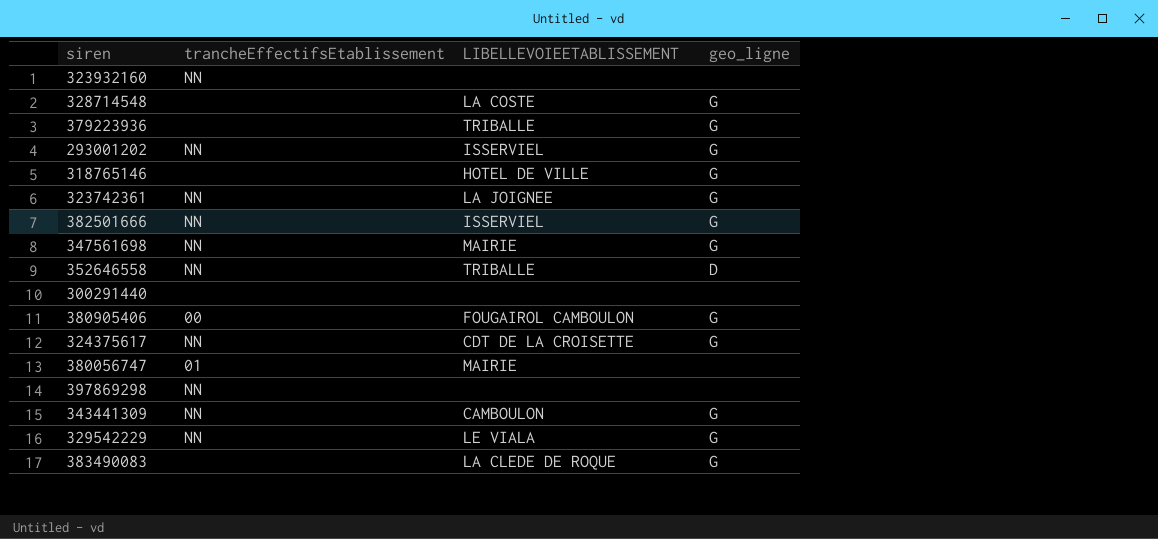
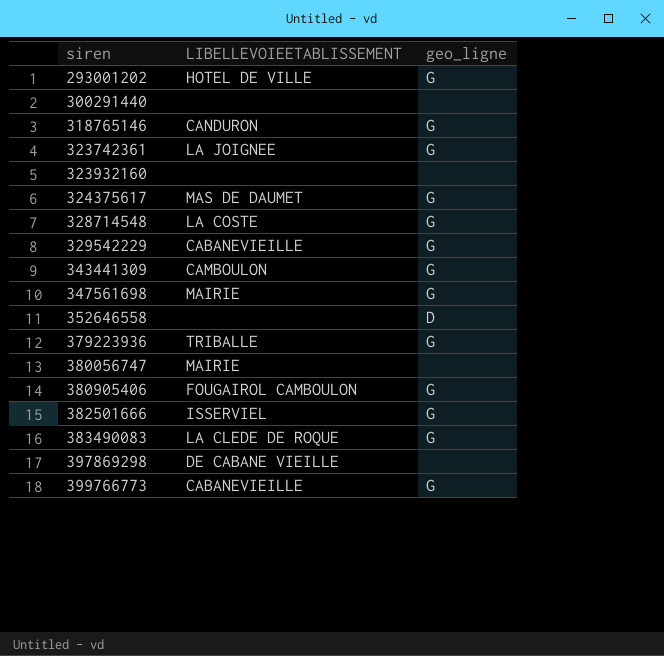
row order: none -> siren ascending
column trancheEffectifsEtablissement | position: 2 -> none
293001202 | LIBELLEVOIEETABLISSEMENT: ISSERVIEL -> HOTEL DE VILLE
318765146 | LIBELLEVOIEETABLISSEMENT: HOTEL DE VILLE -> CANDURON
324375617 | LIBELLEVOIEETABLISSEMENT: CDT DE LA CROISETTE -> MAS DE DAUMET
329542229 | LIBELLEVOIEETABLISSEMENT: LE VIALA -> CABANEVIEILLE
352646558 | LIBELLEVOIEETABLISSEMENT: TRIBALLE -> none
397869298 | LIBELLEVOIEETABLISSEMENT: none -> DE CABANE VIEILLE
row 399766773: none -> CABANEVIEILLE | G

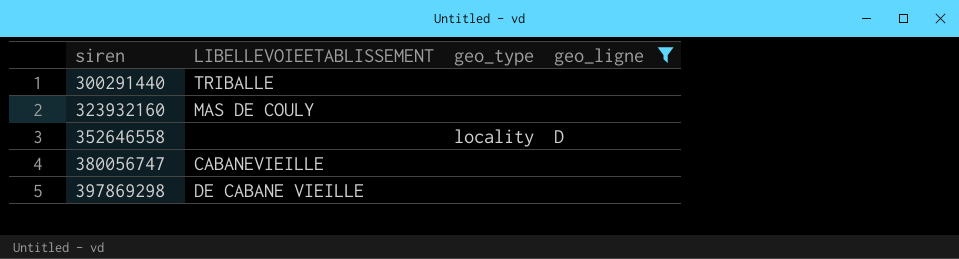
filter: none -> geo_ligne != G
column geo_type | position: none -> 3
300291440 | LIBELLEVOIEETABLISSEMENT: none -> TRIBALLE
323932160 | LIBELLEVOIEETABLISSEMENT: none -> MAS DE COULY
380056747 | LIBELLEVOIEETABLISSEMENT: MAIRIE -> CABANEVIEILLE

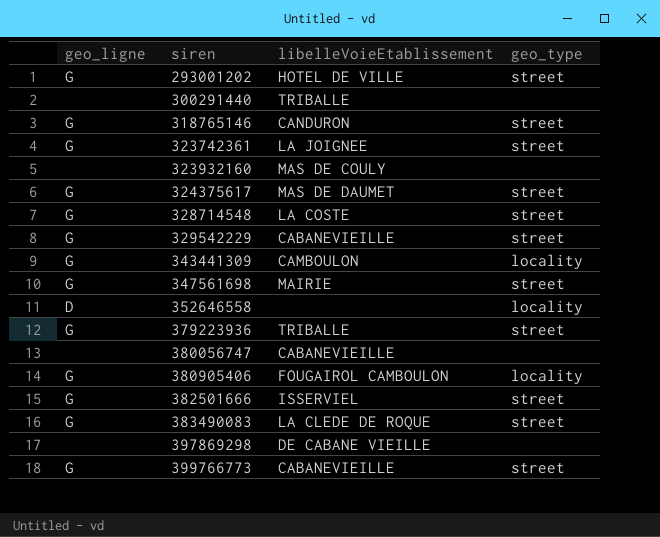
filter: geo_ligne != G -> none
column geo_ligne | position: 4 -> 1
column name: LIBELLEVOIEETABLISSEMENT -> libelleVoieEtablissement

